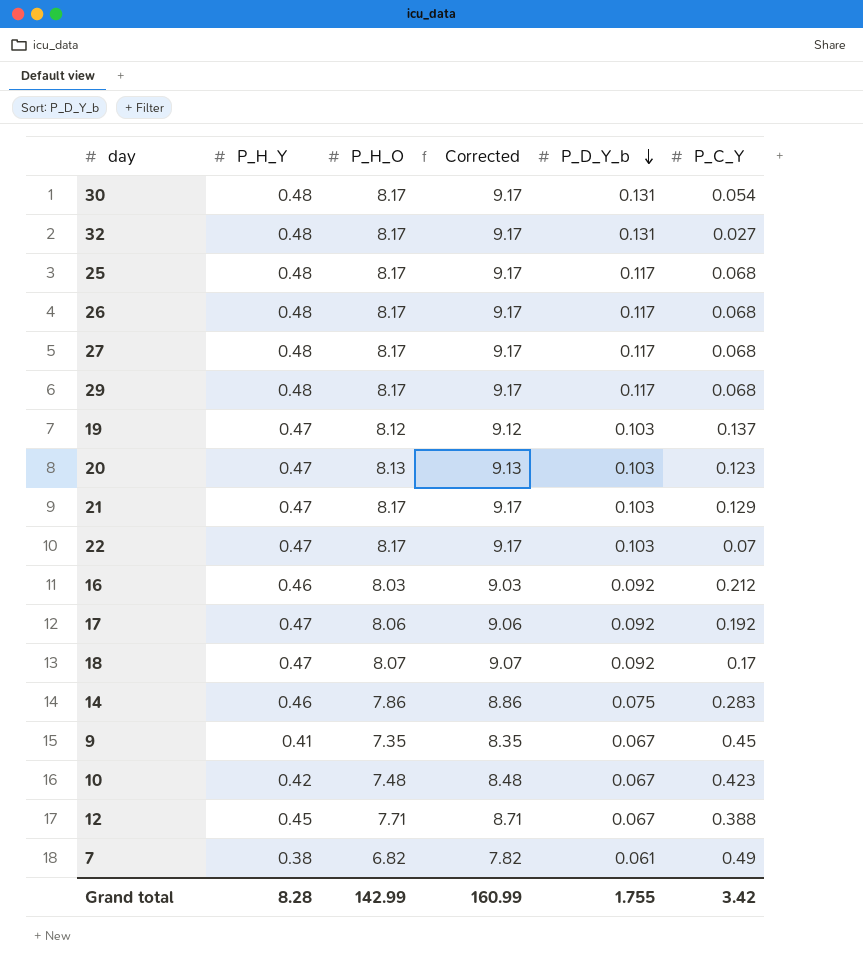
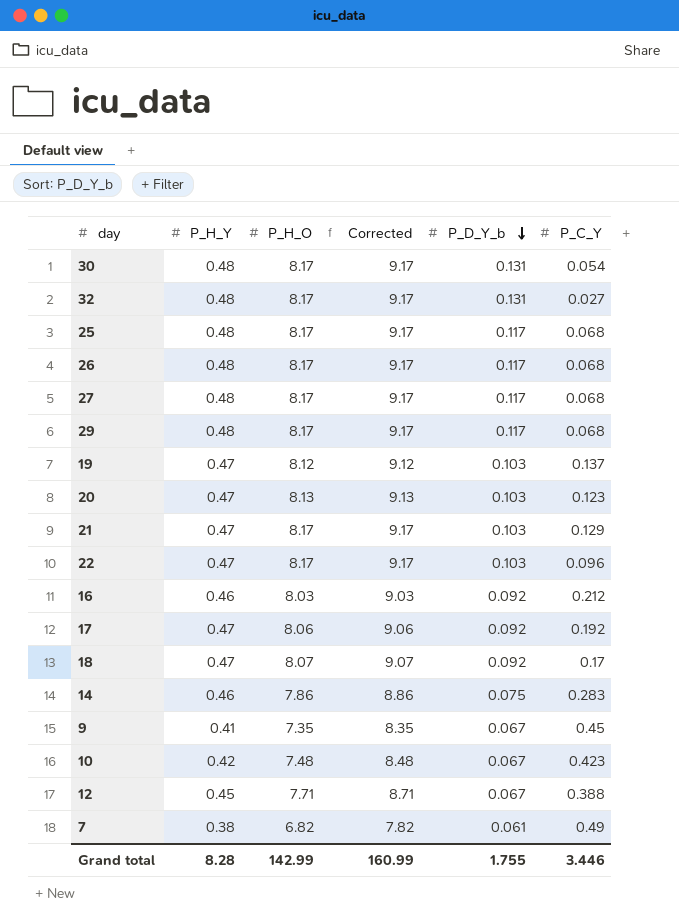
22 | P_C_Y: 0.07 -> 0.096
Grand total | P_C_Y: 3.42 -> 3.446

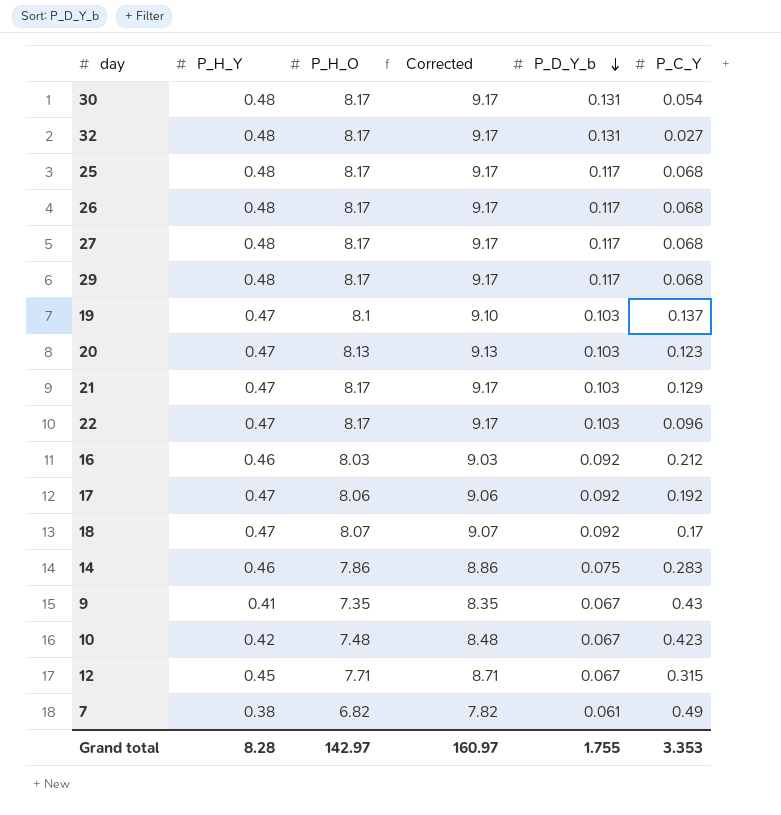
19 | P_H_O: 8.12 -> 8.1
19 | Corrected: 9.12 -> 9.10
9 | P_C_Y: 0.45 -> 0.43
12 | P_C_Y: 0.388 -> 0.315
Grand total | P_H_O: 142.99 -> 142.97
Grand total | Corrected: 160.99 -> 160.97
Grand total | P_C_Y: 3.446 -> 3.353

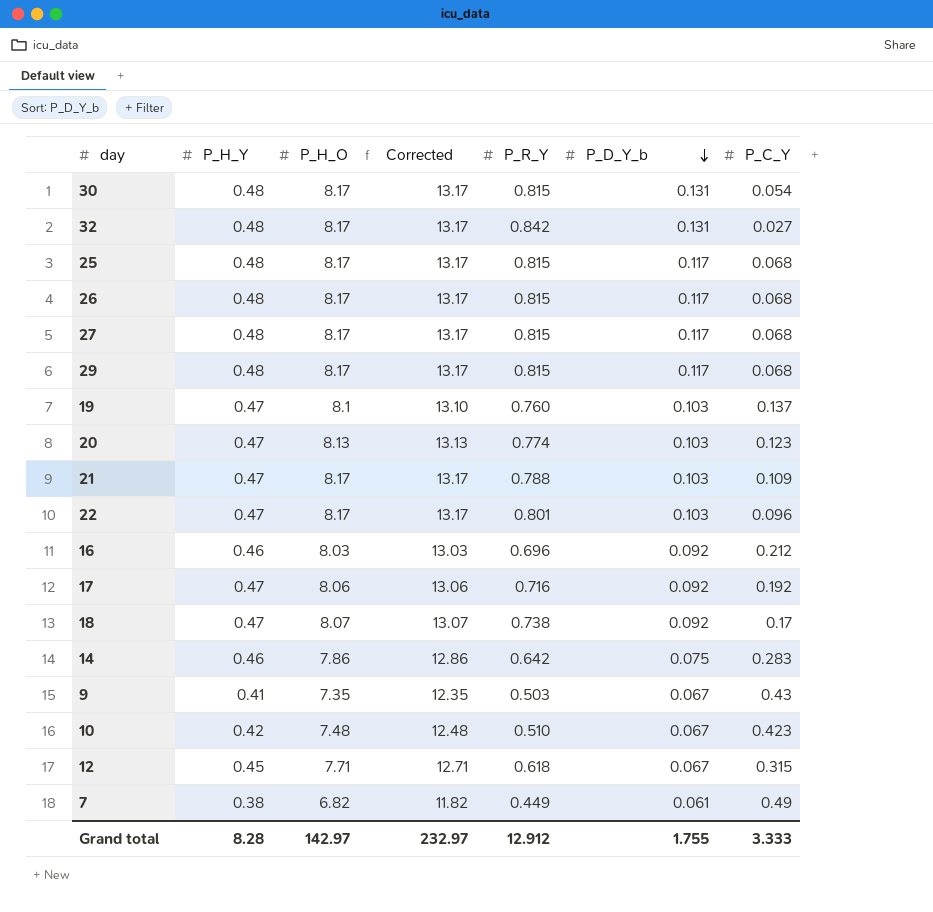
column Corrected | formula: [P_H_O] + 1 -> [P_H_O] + 5
column P_R_Y | position: none -> 5
21 | P_C_Y: 0.129 -> 0.109
Grand total | Corrected: 160.97 -> 232.97
Grand total | P_C_Y: 3.353 -> 3.333

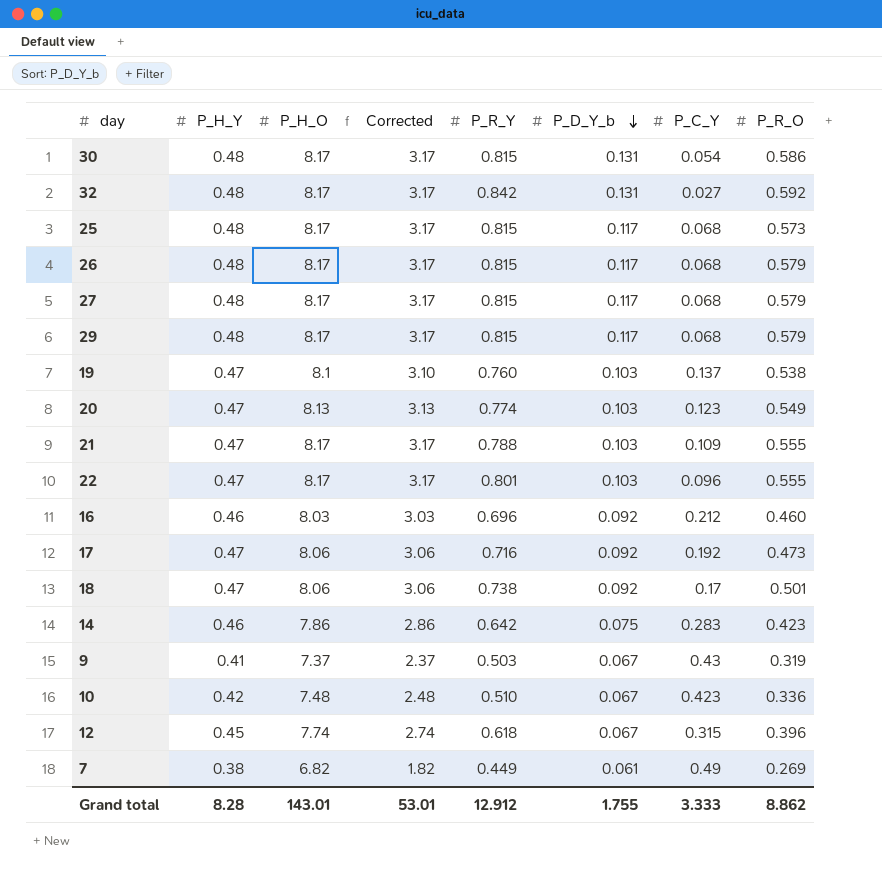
column Corrected | formula: [P_H_O] + 5 -> [P_H_O] - 5
column P_R_O | position: none -> 8
18 | P_H_O: 8.07 -> 8.06
9 | P_H_O: 7.35 -> 7.37
12 | P_H_O: 7.71 -> 7.74
Grand total | P_H_O: 142.97 -> 143.01
Grand total | Corrected: 232.97 -> 53.01

